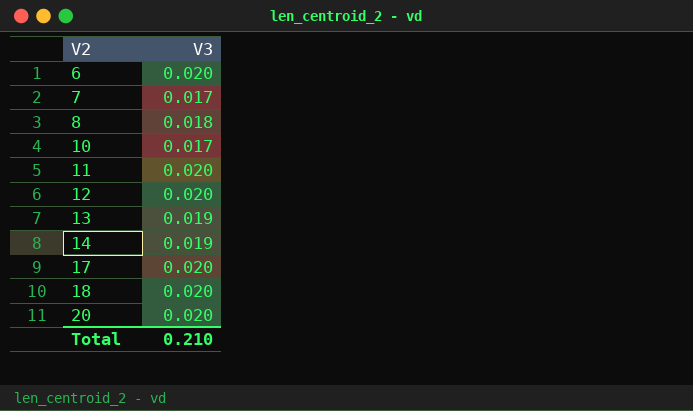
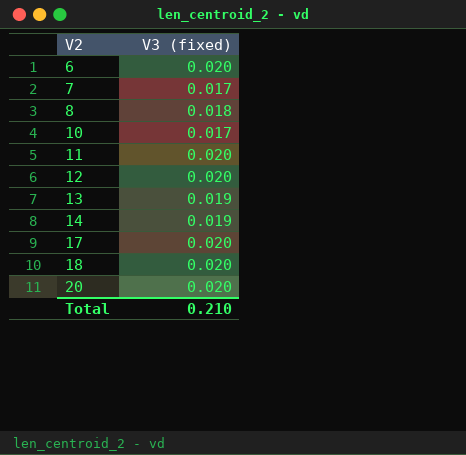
column name: V3 -> V3 (fixed)

